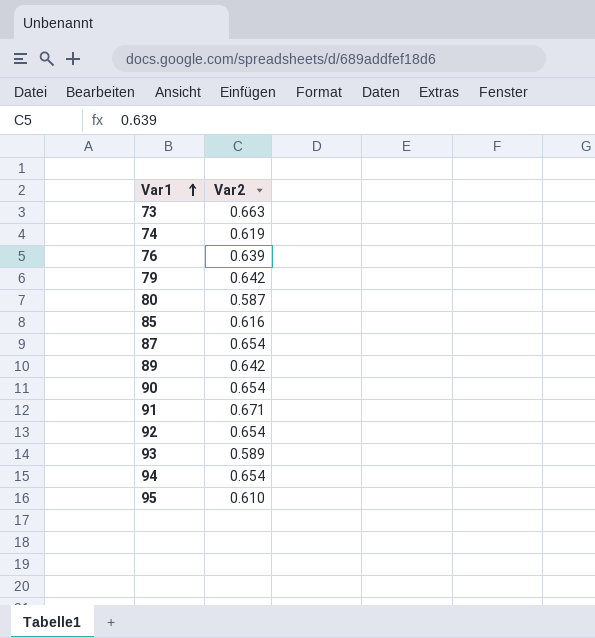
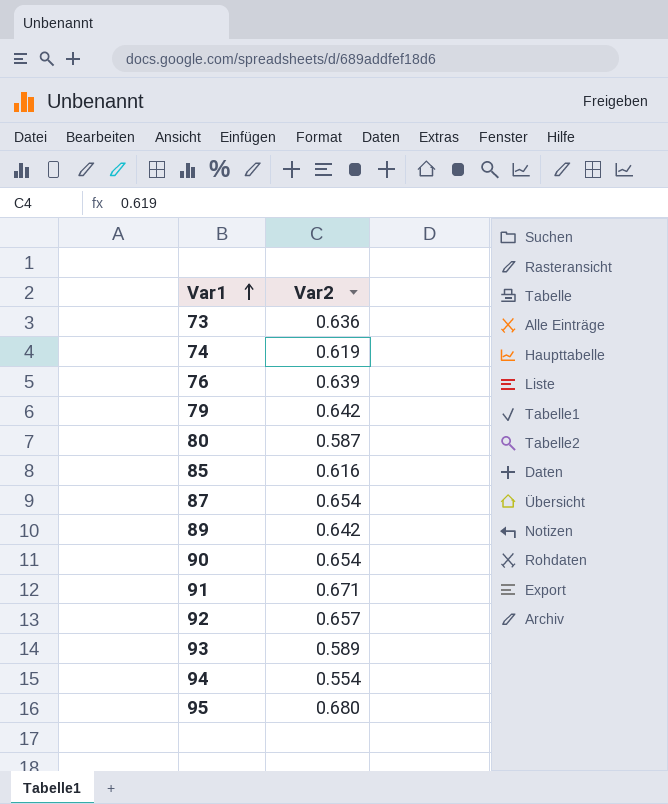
73 | Var2: 0.663 -> 0.636
92 | Var2: 0.654 -> 0.657
94 | Var2: 0.654 -> 0.554
95 | Var2: 0.610 -> 0.680

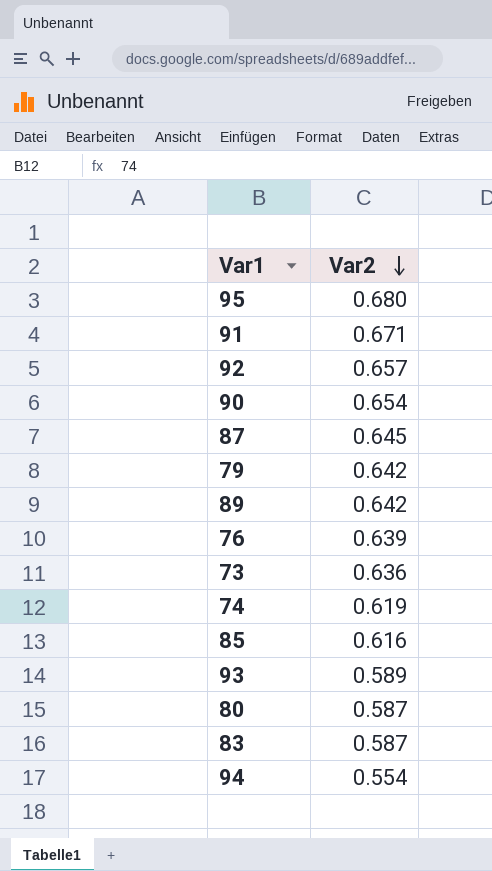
row order: Var1 ascending -> Var2 descending
87 | Var2: 0.654 -> 0.645
row 83: none -> 0.587

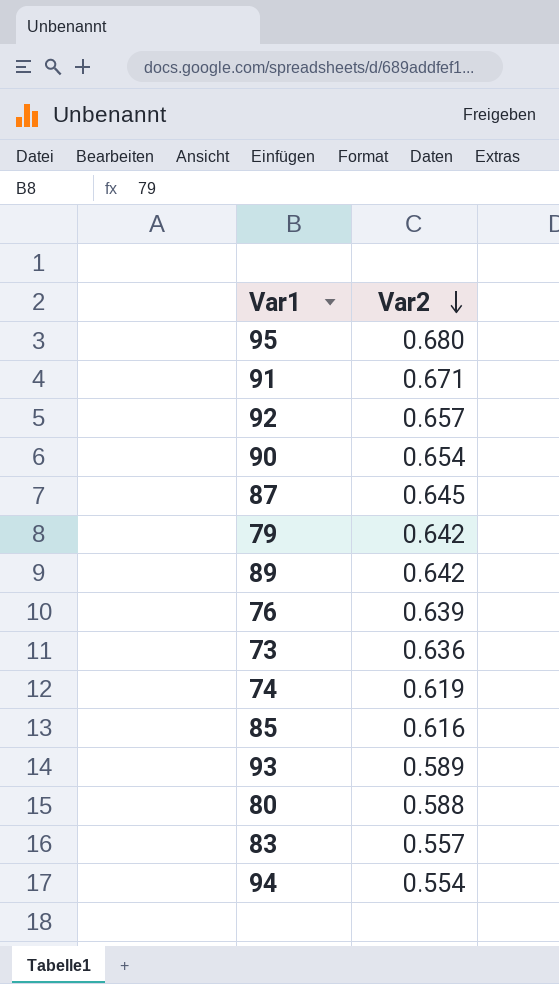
80 | Var2: 0.587 -> 0.588
83 | Var2: 0.587 -> 0.557

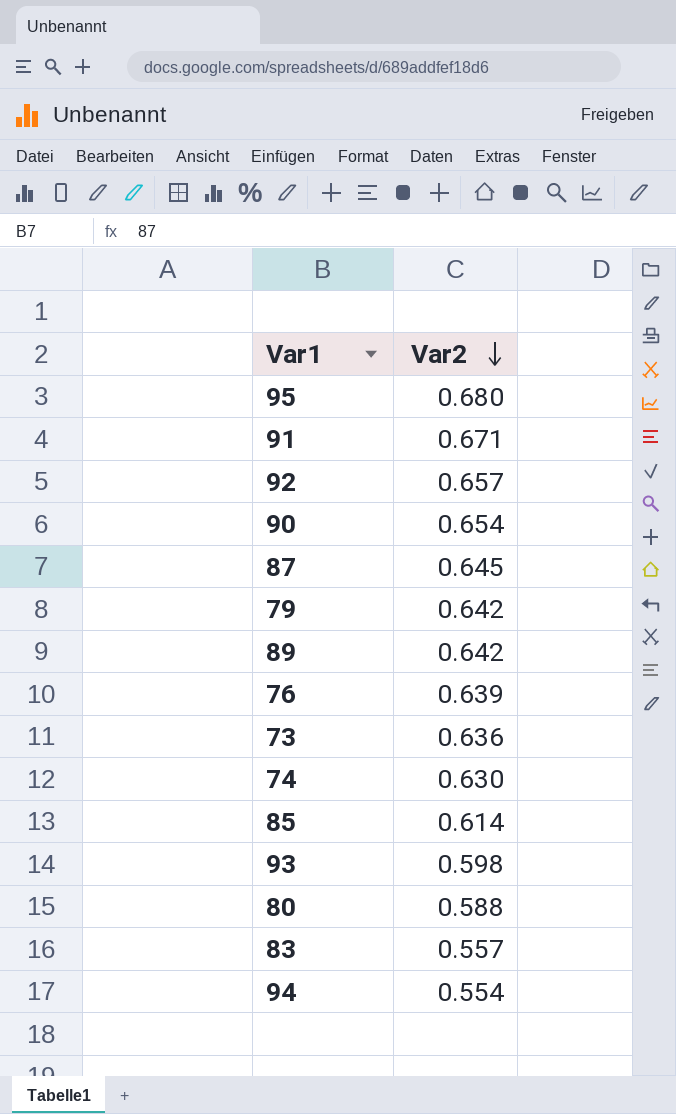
74 | Var2: 0.619 -> 0.630
85 | Var2: 0.616 -> 0.614
93 | Var2: 0.589 -> 0.598

